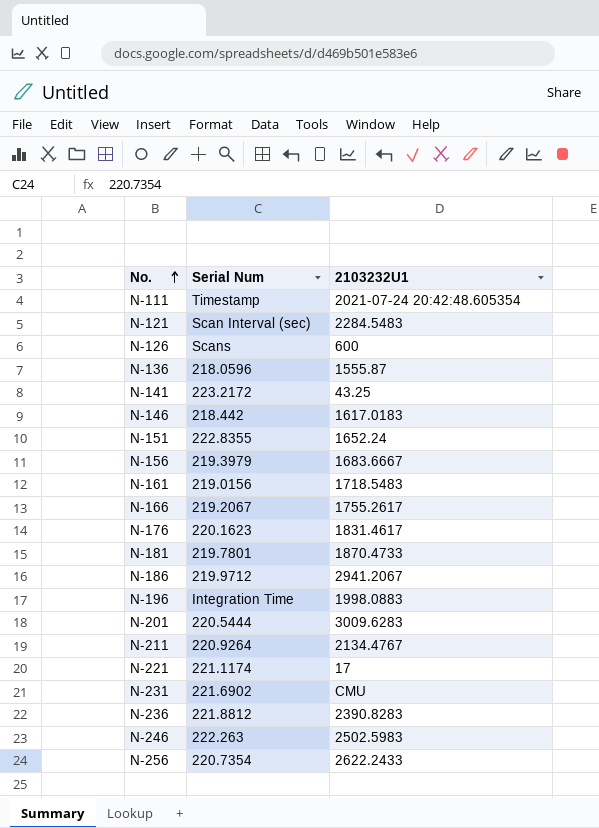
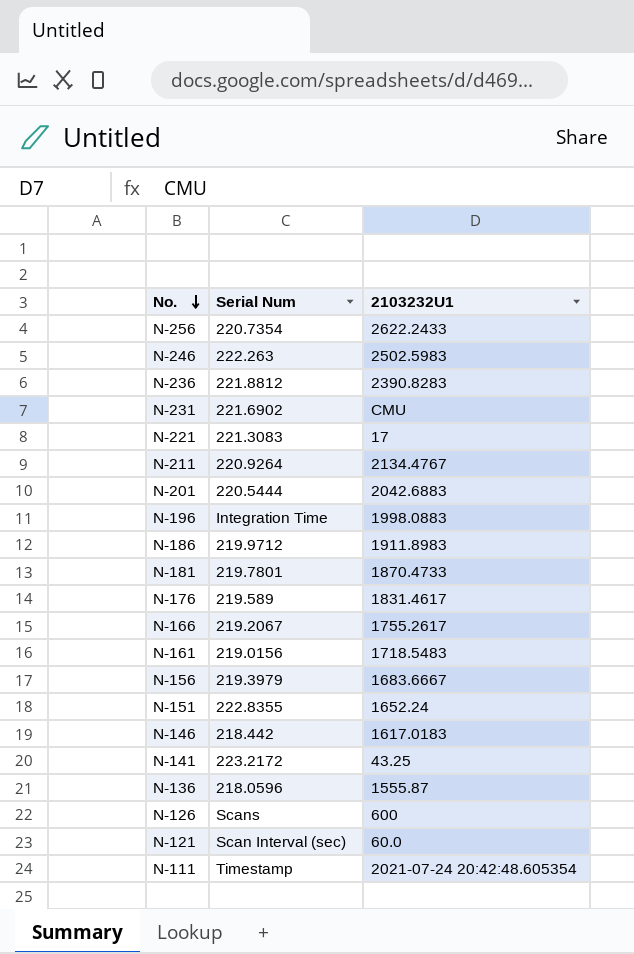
row order: No. ascending -> No. descending
N-221 | Serial Num: 221.1174 -> 221.3083
N-201 | 2103232U1: 3009.6283 -> 2042.6883
N-186 | 2103232U1: 2941.2067 -> 1911.8983
N-176 | Serial Num: 220.1623 -> 219.589
N-121 | 2103232U1: 2284.5483 -> 60.0

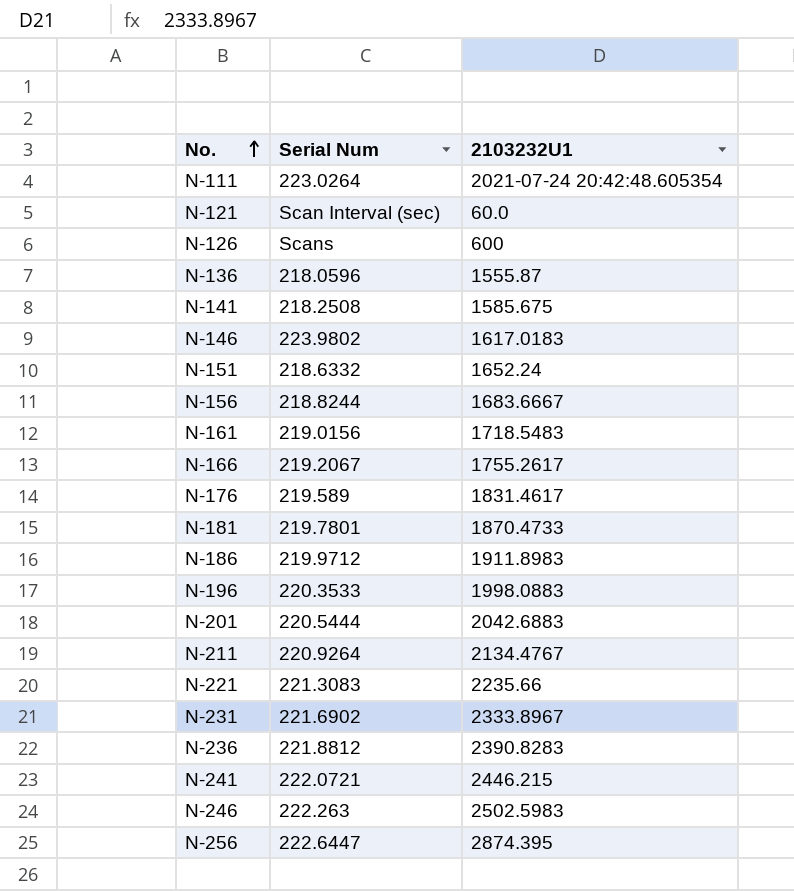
row order: No. descending -> No. ascending
N-111 | Serial Num: Timestamp -> 223.0264
N-141 | Serial Num: 223.2172 -> 218.2508
N-141 | 2103232U1: 43.25 -> 1585.675
N-146 | Serial Num: 218.442 -> 223.9802
N-151 | Serial Num: 222.8355 -> 218.6332
N-156 | Serial Num: 219.3979 -> 218.8244
N-196 | Serial Num: Integration Time -> 220.3533
N-221 | 2103232U1: 17 -> 2235.66
N-231 | 2103232U1: CMU -> 2333.8967
row N-241: none -> 222.0721 | 2446.215
N-256 | Serial Num: 220.7354 -> 222.6447
N-256 | 2103232U1: 2622.2433 -> 2874.395

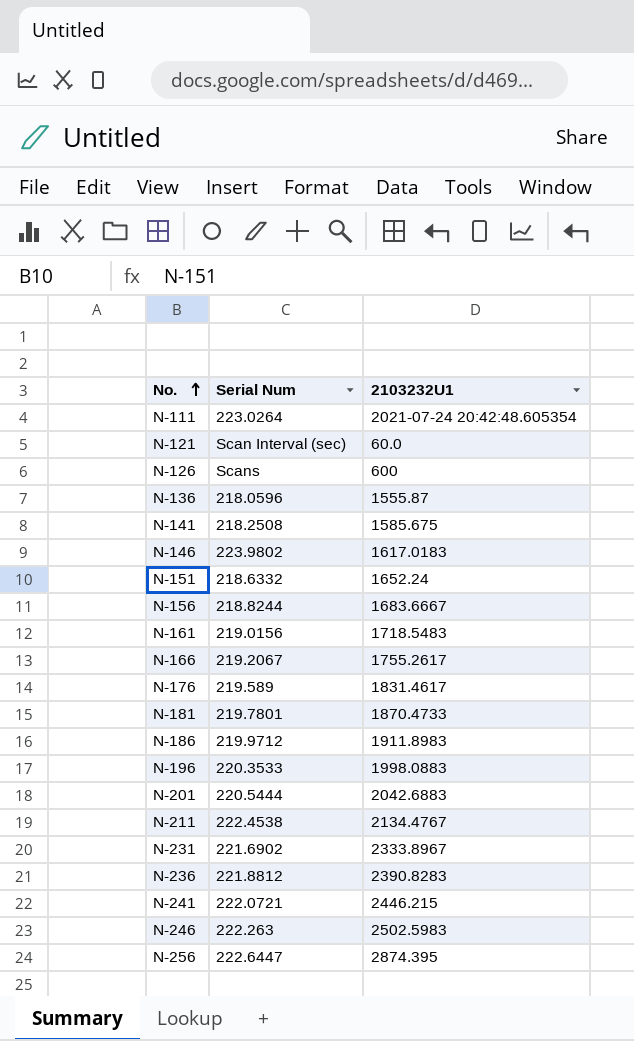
row N-221: 221.3083 | 2235.66 -> none
N-211 | Serial Num: 220.9264 -> 222.4538

